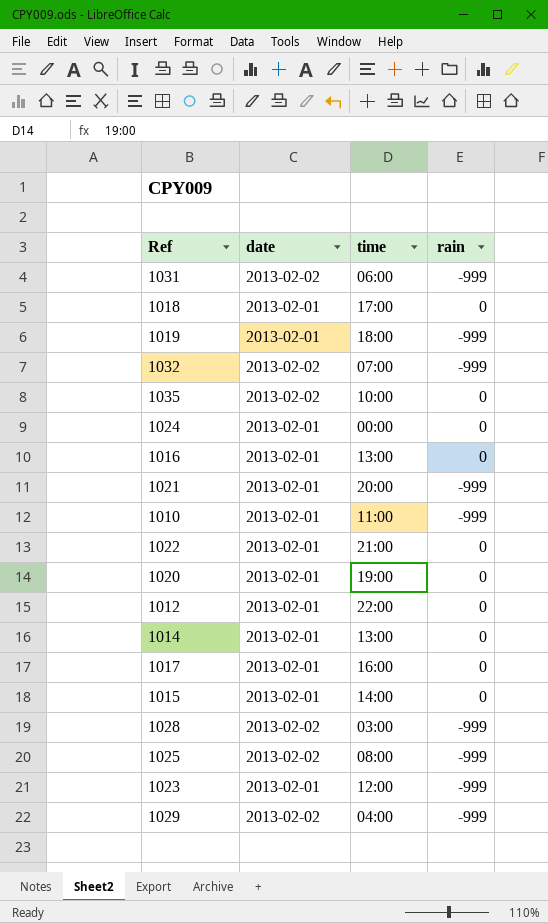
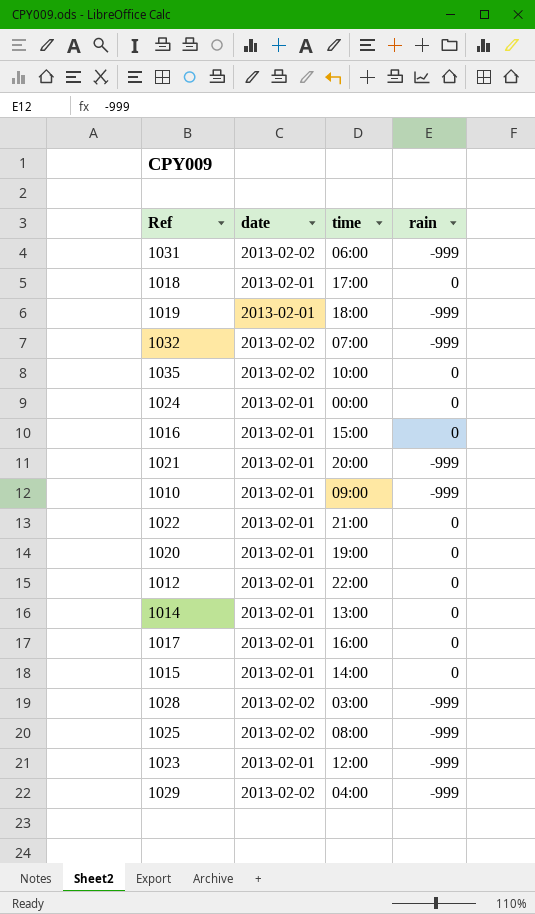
1016 | time: 13:00 -> 15:00
1010 | time: 11:00 -> 09:00

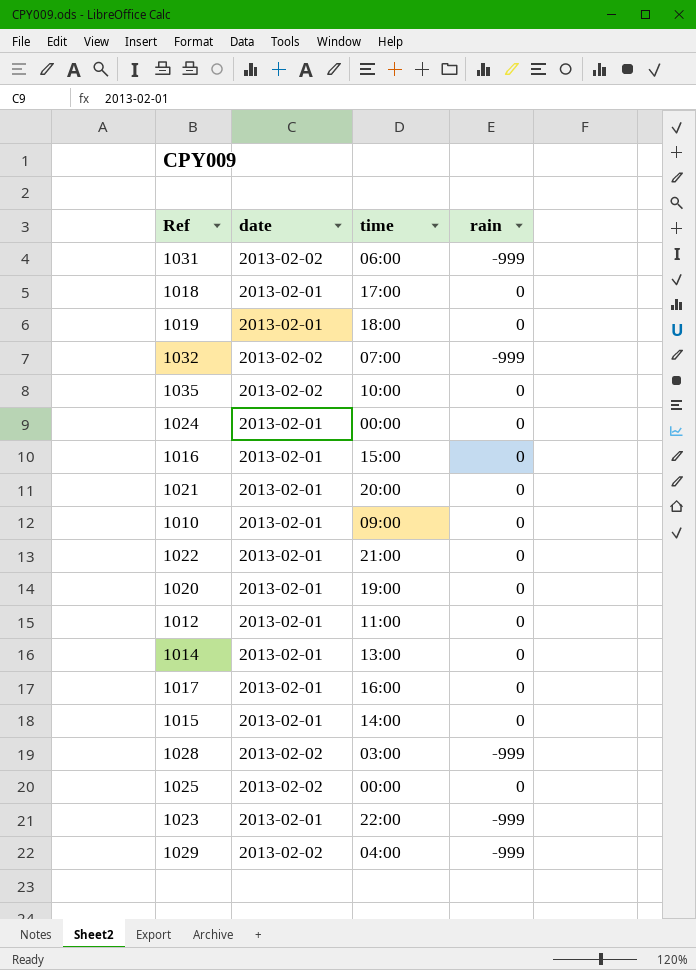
1019 | rain: -999 -> 0
1021 | rain: -999 -> 0
1010 | rain: -999 -> 0
1012 | time: 22:00 -> 11:00
1025 | time: 08:00 -> 00:00
1025 | rain: -999 -> 0
1023 | time: 12:00 -> 22:00

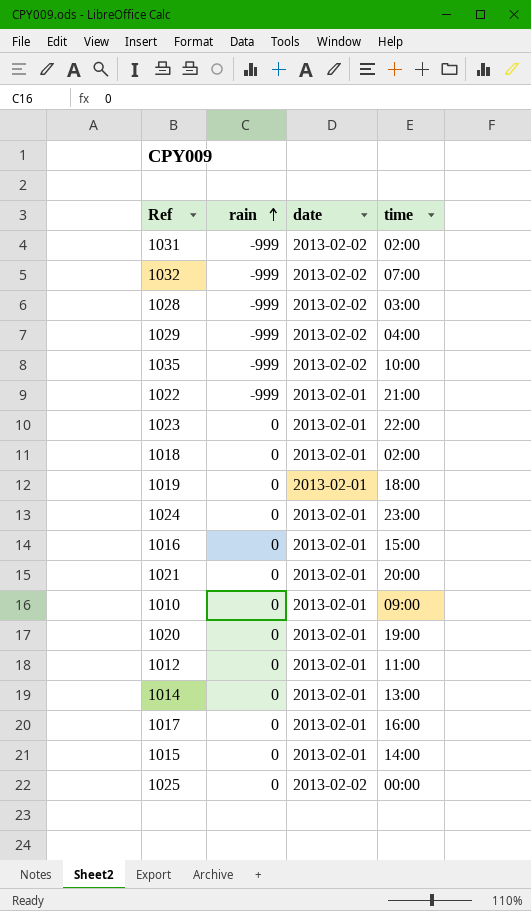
row order: none -> rain ascending
column rain | position: 4 -> 2
1031 | time: 06:00 -> 02:00
1035 | rain: 0 -> -999
1022 | rain: 0 -> -999
1023 | rain: -999 -> 0
1018 | time: 17:00 -> 02:00
1024 | time: 00:00 -> 23:00

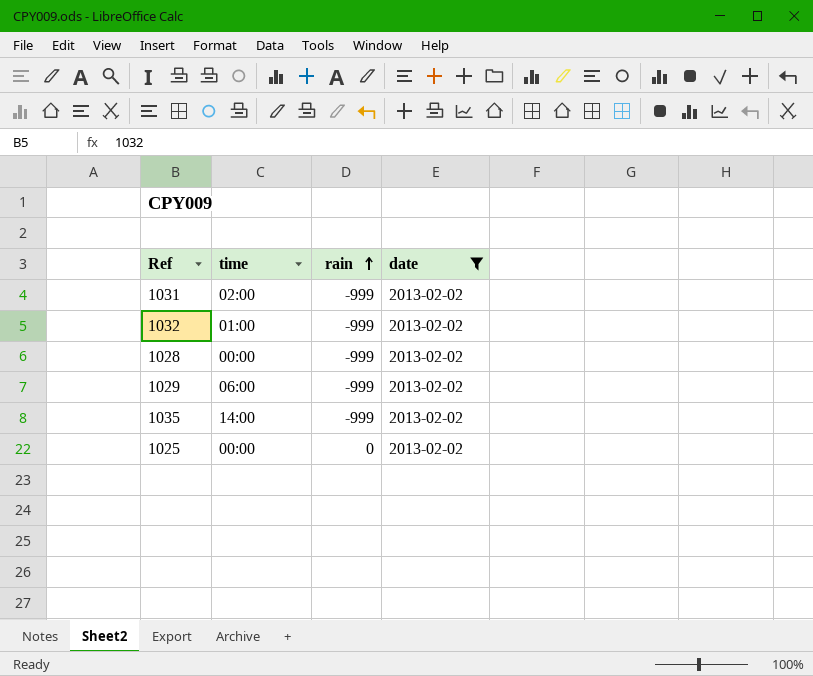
filter: none -> date = 2013-02-02
column time | position: 4 -> 2
1032 | time: 07:00 -> 01:00
1028 | time: 03:00 -> 00:00
1029 | time: 04:00 -> 06:00
1035 | time: 10:00 -> 14:00

